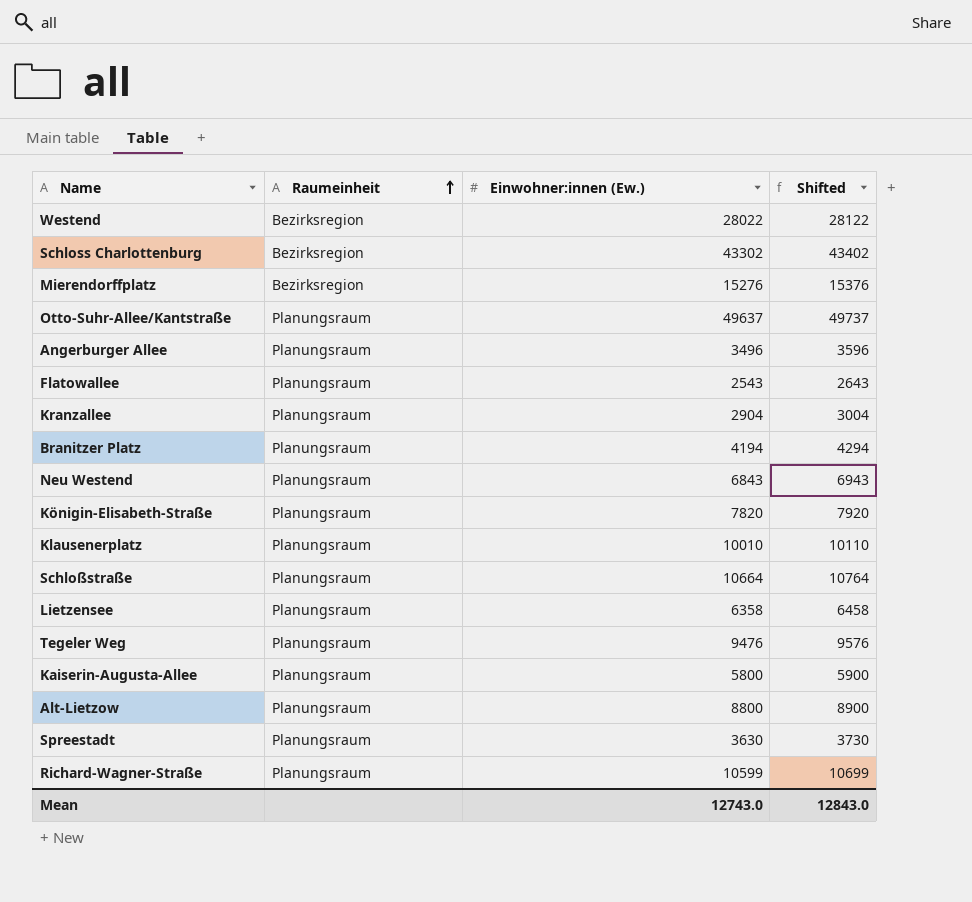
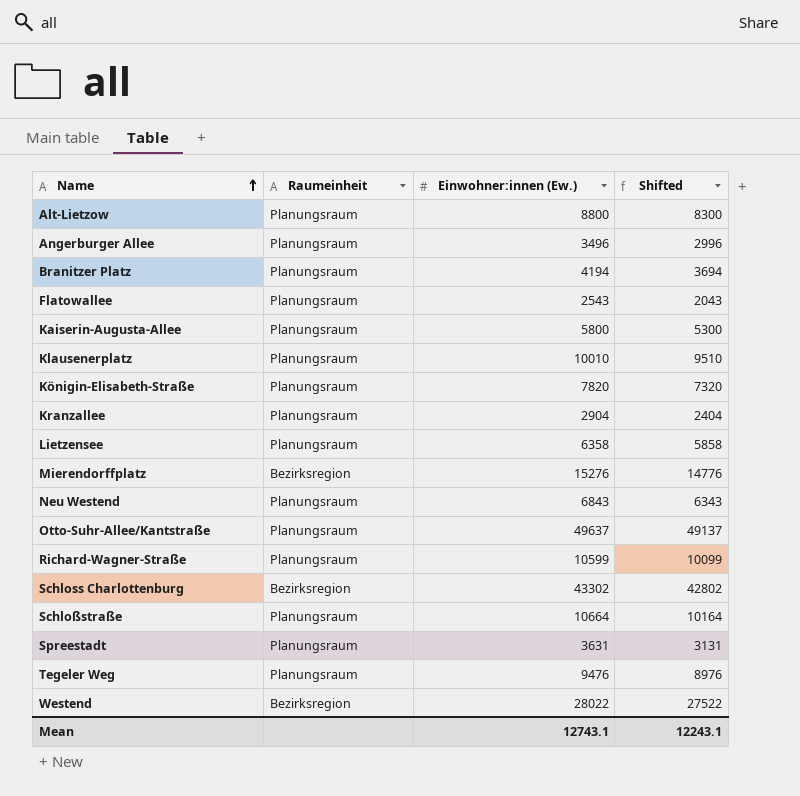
row order: Raumeinheit ascending -> Name ascending
column Shifted | formula: [Einwohner:innen (Ew.)] + 100 -> [Einwohner:innen (Ew.)] - 500
Spreestadt | Einwohner:innen (Ew.): 3630 -> 3631
Mean | Einwohner:innen (Ew.): 12743.0 -> 12743.1
Mean | Shifted: 12843.0 -> 12243.1

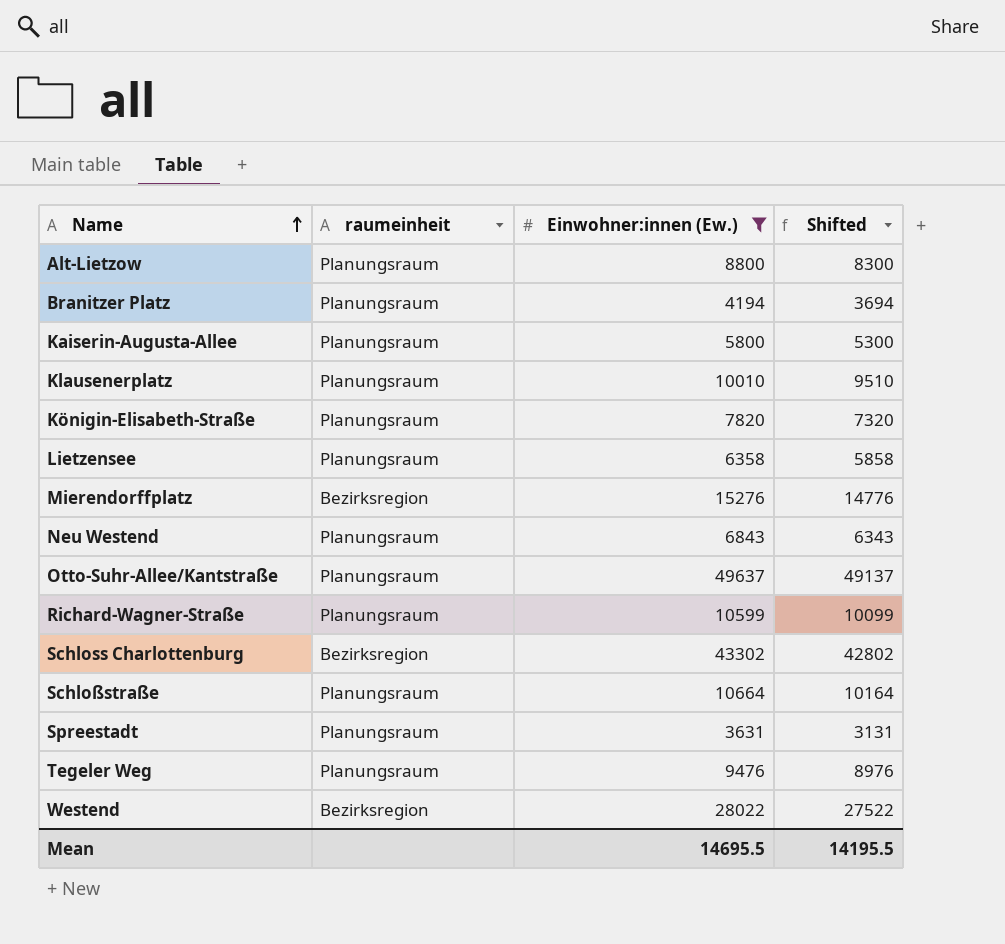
filter: none -> Einwohner:innen (Ew.) >= 3631
column name: Raumeinheit -> raumeinheit
Mean | Einwohner:innen (Ew.): 12743.1 -> 14695.5
Mean | Shifted: 12243.1 -> 14195.5

